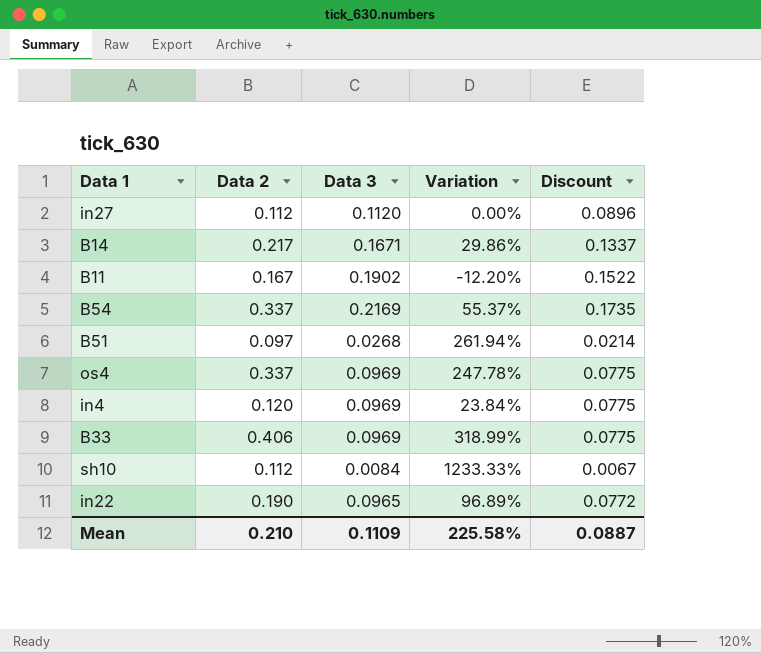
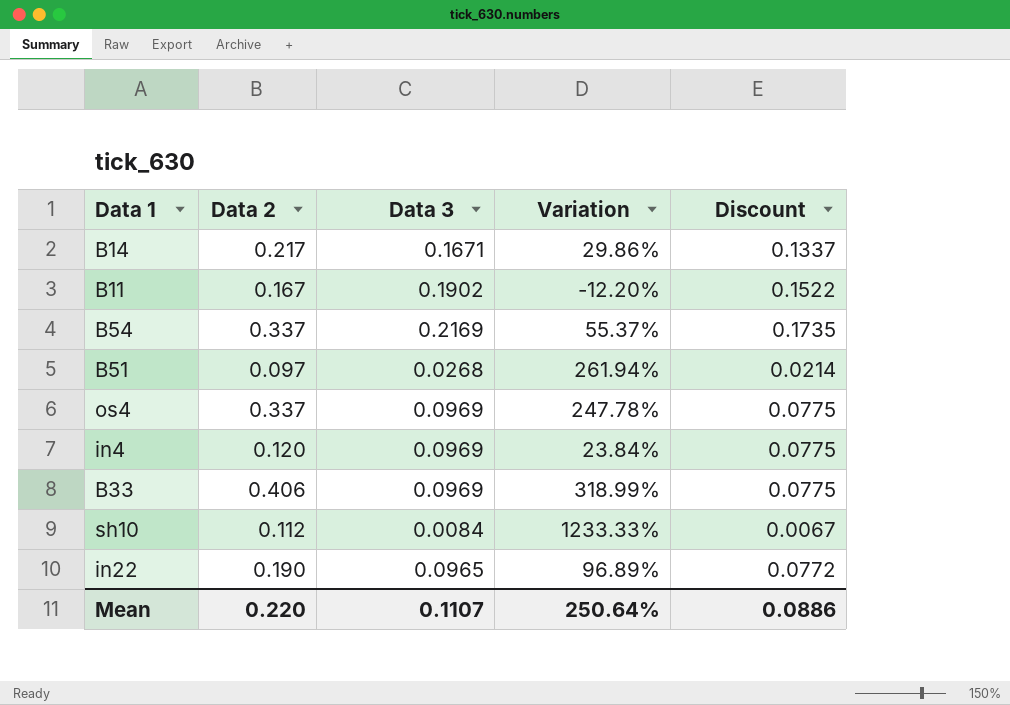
row in27: 0.112 | 0.1120 | 0.00% | 0.0896 -> none
Mean | Data 2: 0.210 -> 0.220
Mean | Data 3: 0.1109 -> 0.1107
Mean | Variation: 225.58% -> 250.64%
Mean | Discount: 0.0887 -> 0.0886

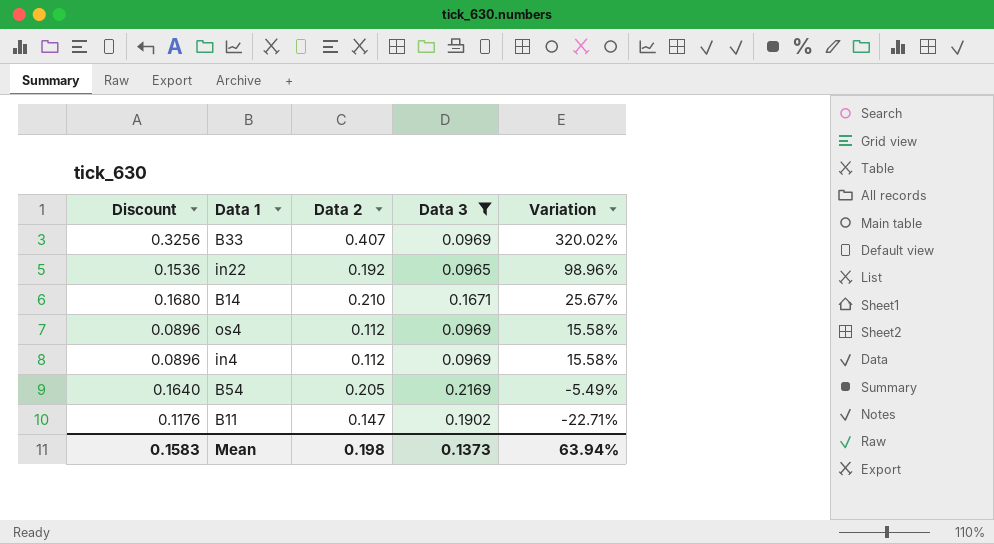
filter: none -> Data 3 >= 0.0965
row order: none -> Variation descending
column Discount | formula: [Data 3] * 0.8 -> [Data 2] * 0.8
column Discount | position: 5 -> 1
B33 | Data 2: 0.406 -> 0.407
B33 | Variation: 318.99% -> 320.02%
in22 | Data 2: 0.190 -> 0.192
in22 | Variation: 96.89% -> 98.96%
B14 | Data 2: 0.217 -> 0.210
B14 | Variation: 29.86% -> 25.67%
os4 | Data 2: 0.337 -> 0.112
os4 | Variation: 247.78% -> 15.58%
in4 | Data 2: 0.120 -> 0.112
in4 | Variation: 23.84% -> 15.58%
B54 | Data 2: 0.337 -> 0.205
B54 | Variation: 55.37% -> -5.49%
B11 | Data 2: 0.167 -> 0.147
B11 | Variation: -12.20% -> -22.71%
Mean | Discount: 0.0886 -> 0.1583
Mean | Data 2: 0.220 -> 0.198
Mean | Data 3: 0.1107 -> 0.1373
Mean | Variation: 250.64% -> 63.94%

